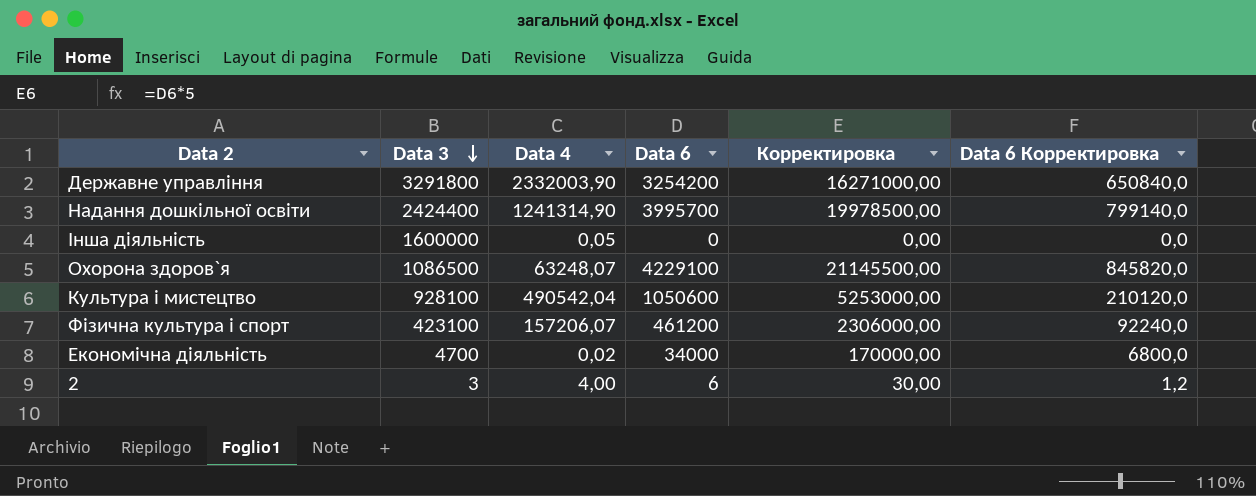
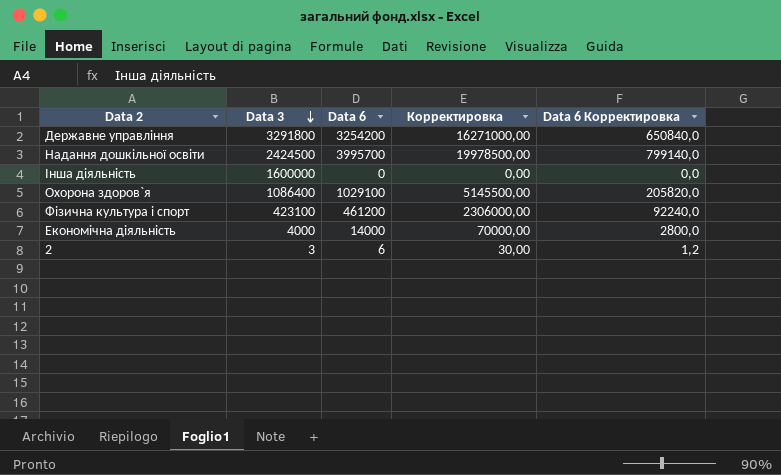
column Data 4 | position: 3 -> none
row Культура i мистецтво: 928100 | 490542,04 | 1050600 | 5253000,00 | 210120,0 -> none
Надання дошкільної освіти | Data 3: 2424400 -> 2424500
Охорона здоров`я | Data 3: 1086500 -> 1086400
Охорона здоров`я | Data 6: 4229100 -> 1029100
Охорона здоров`я | Корректировка: 21145500,00 -> 5145500,00
Охорона здоров`я | Data 6 Корректировка: 845820,0 -> 205820,0
Економічна діяльність | Data 3: 4700 -> 4000
Економічна діяльність | Data 6: 34000 -> 14000
Економічна діяльність | Корректировка: 170000,00 -> 70000,00
Економічна діяльність | Data 6 Корректировка: 6800,0 -> 2800,0

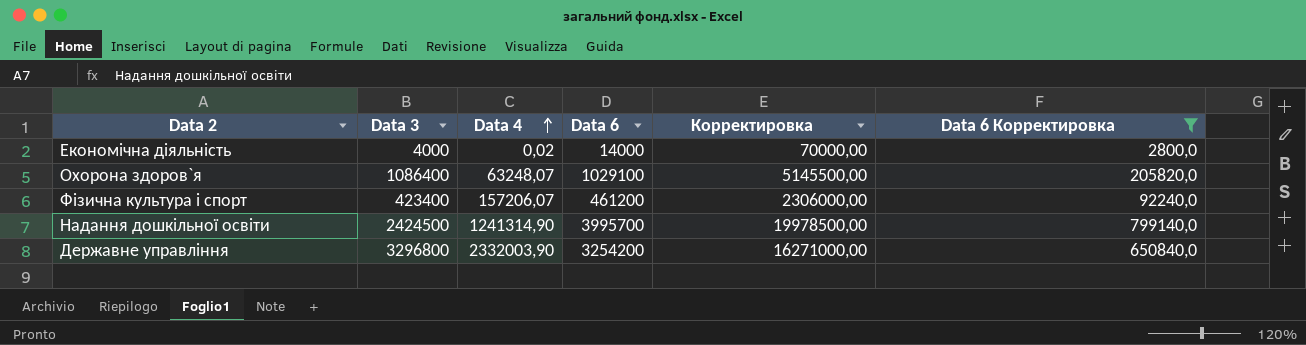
filter: none -> Data 6 Корректировка >= 2800,0
row order: Data 3 descending -> Data 4 ascending
column Data 4 | position: none -> 3
Фiзична культура i спорт | Data 3: 423100 -> 423400
Державне управління | Data 3: 3291800 -> 3296800

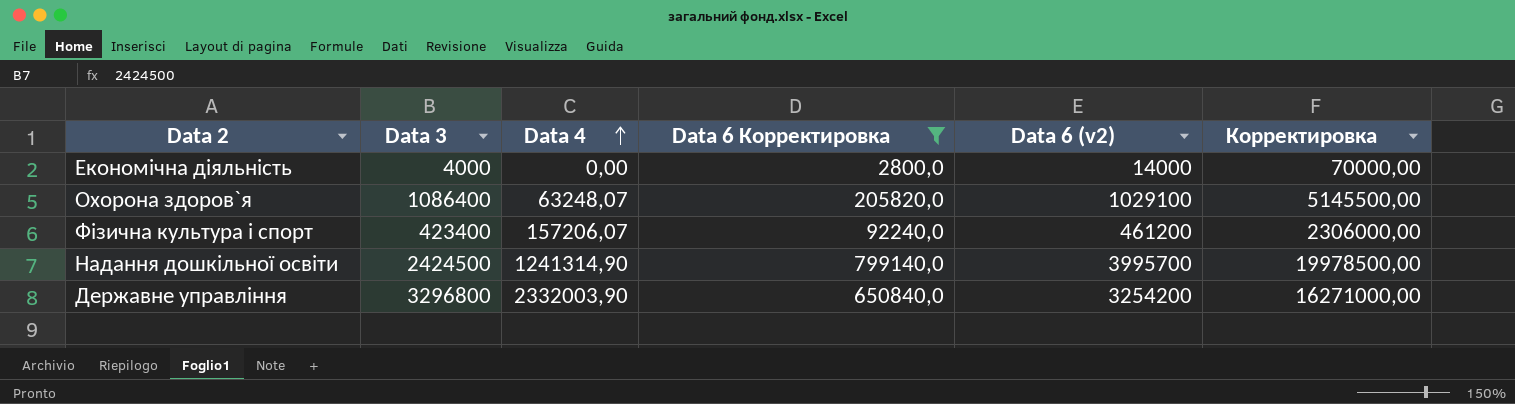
column Data 6 Корректировка | position: 6 -> 4
column name: Data 6 -> Data 6 (v2)
Економічна діяльність | Data 4: 0,02 -> 0,00

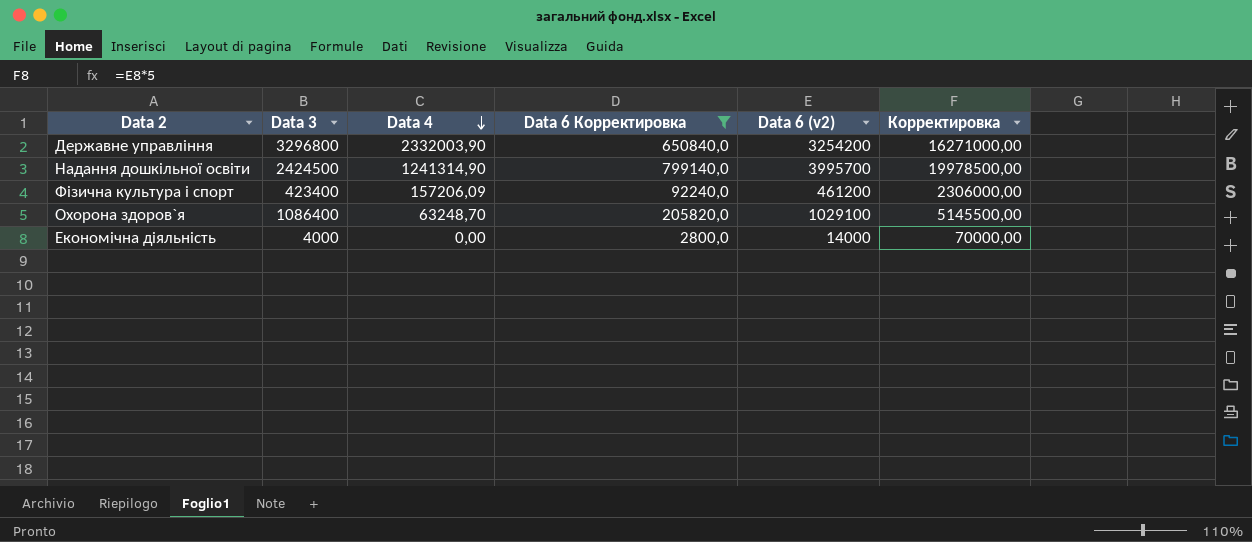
row order: Data 4 ascending -> Data 4 descending
Фiзична культура i спорт | Data 4: 157206,07 -> 157206,09
Охорона здоров`я | Data 4: 63248,07 -> 63248,70

